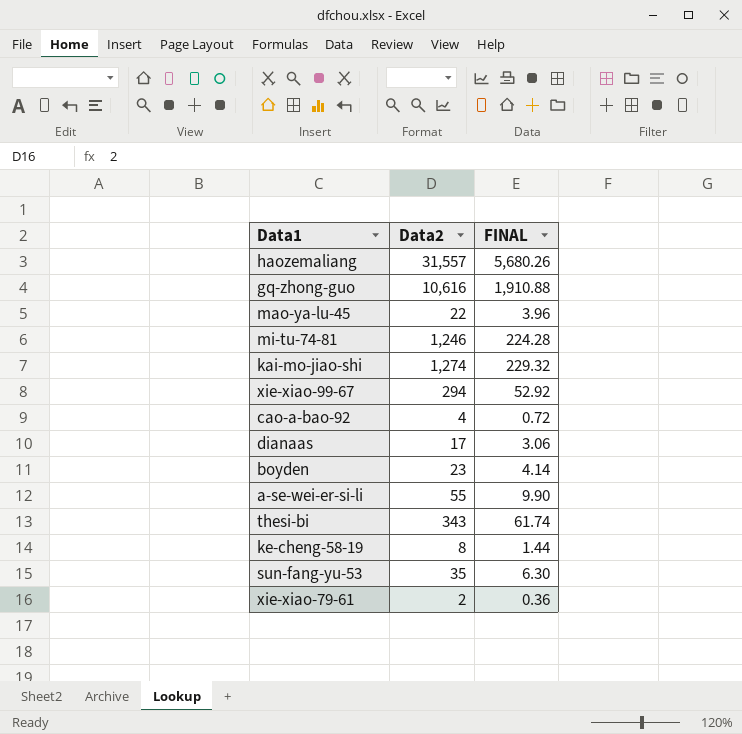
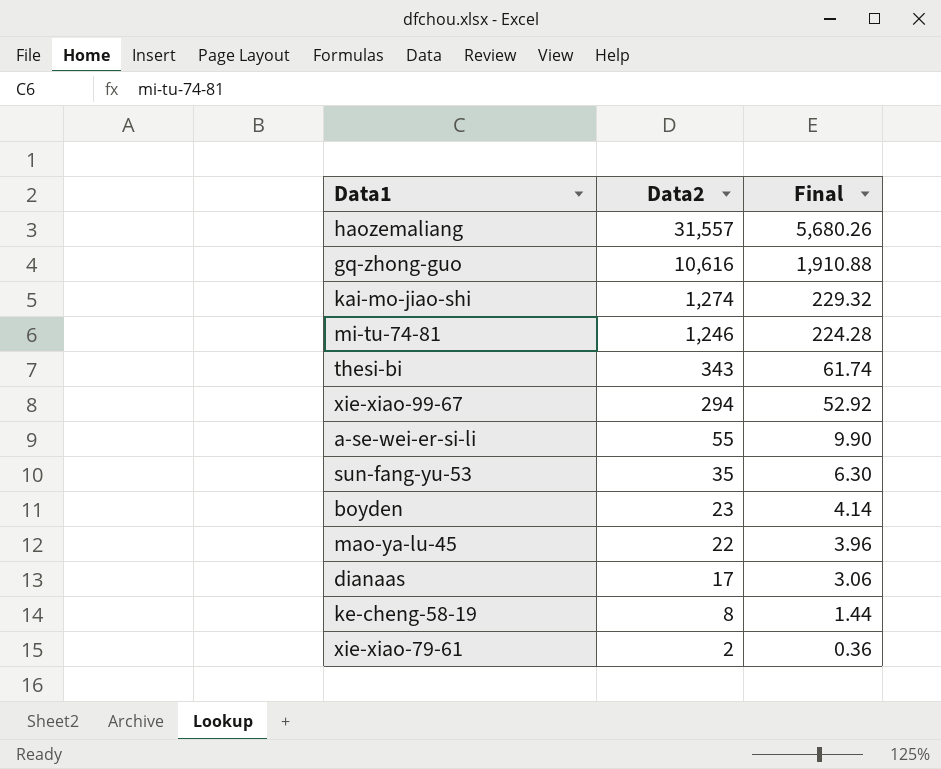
row order: none -> Data2 descending
column name: FINAL -> Final
row cao-a-bao-92: 4 | 0.72 -> none

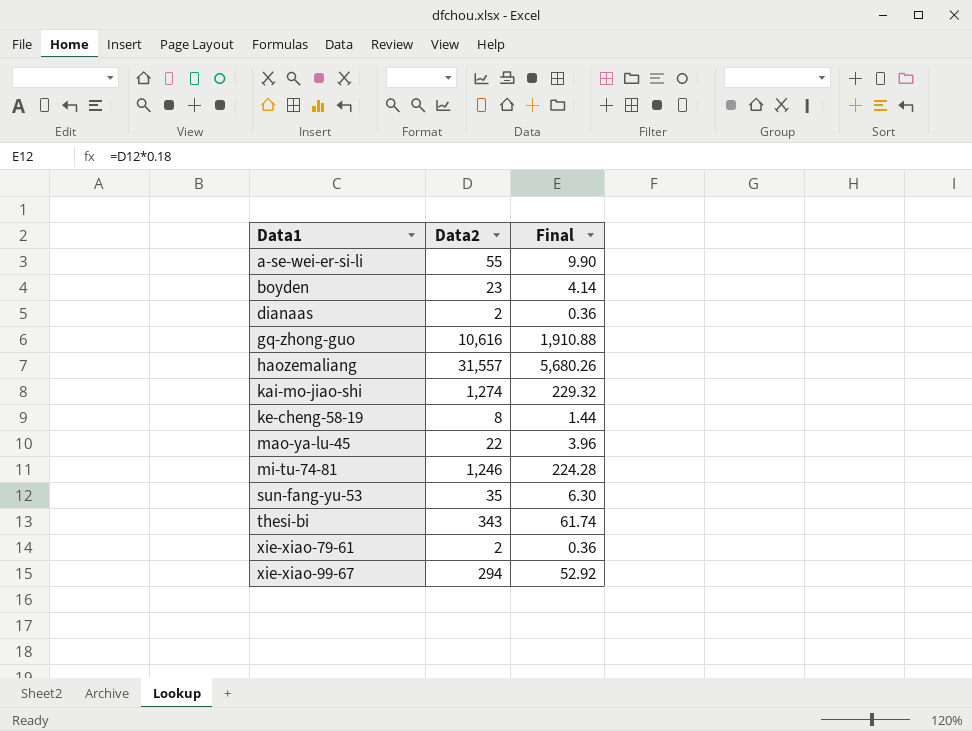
row order: Data2 descending -> Data1 ascending
dianaas | Data2: 17 -> 2
dianaas | Final: 3.06 -> 0.36

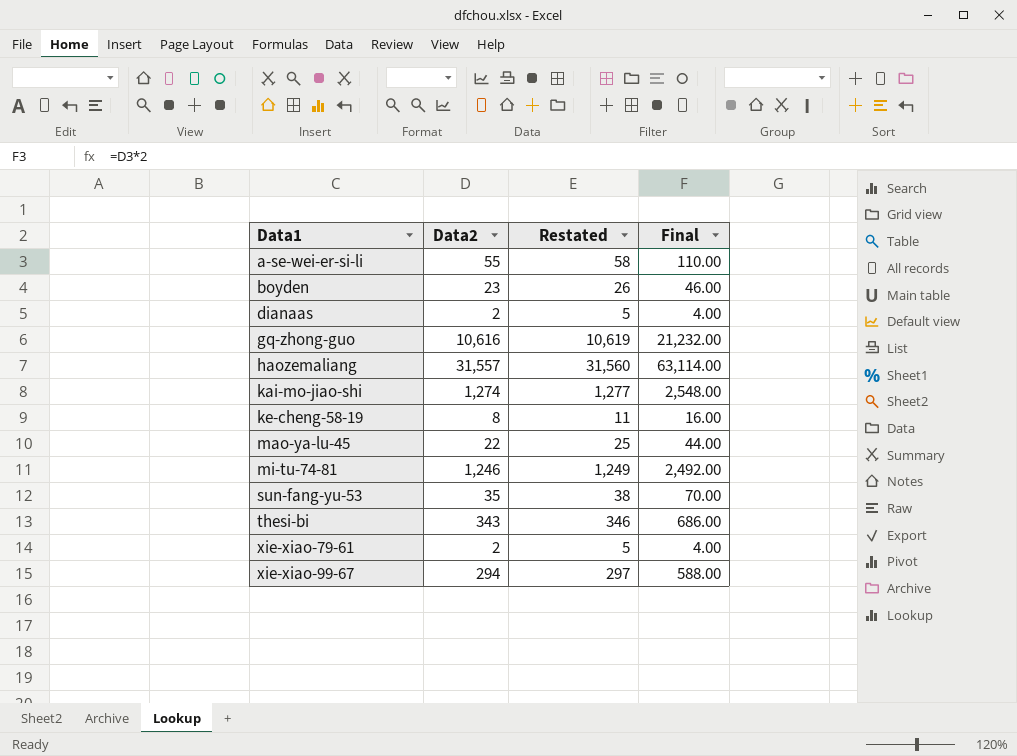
column Restated | formula: none -> [Data2] + 3
column Final | formula: [Data2] * 0.18 -> [Data2] * 2

